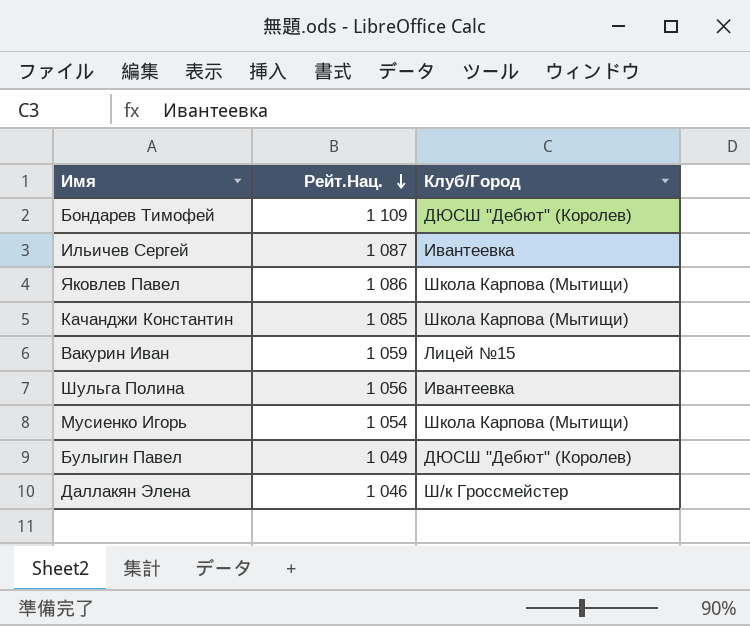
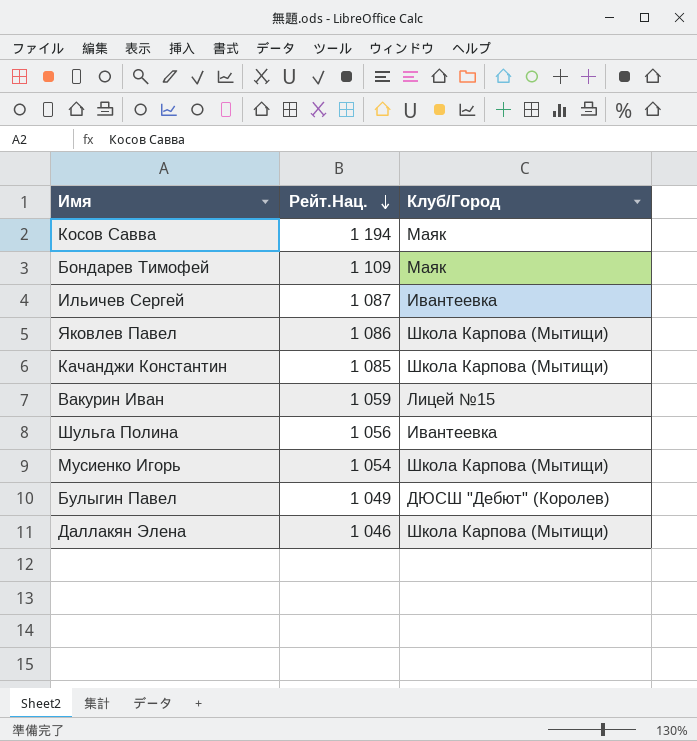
row Косов Савва: none -> 1 194 | Маяк
Бондарев Тимофей | Клуб/Город: ДЮСШ "Дебют" (Королев) -> Маяк
Даллакян Элена | Клуб/Город: Ш/к Гроссмейстер -> Школа Карпова (Мытищи)

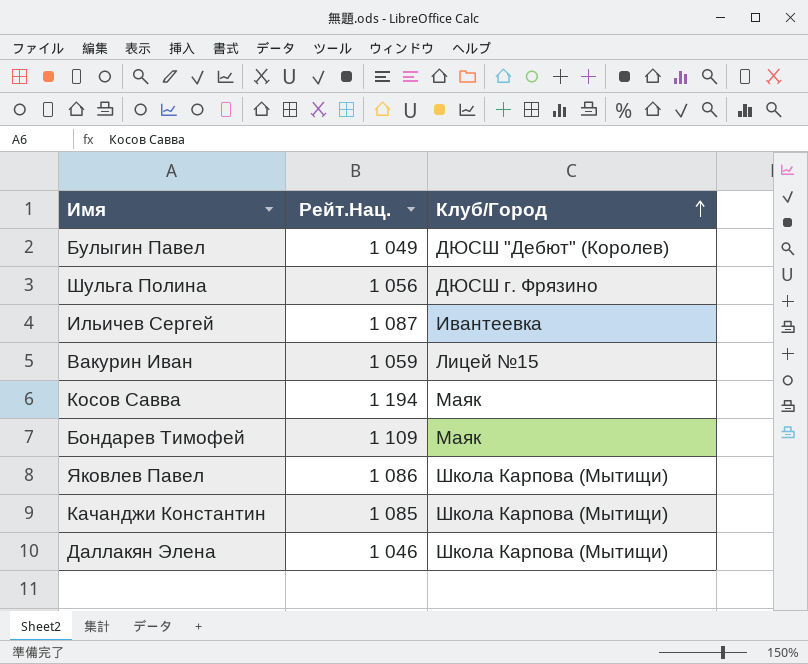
row order: Рейт.Нац. descending -> Клуб/Город ascending
row Мусиенко Игорь: 1 054 | Школа Карпова (Мытищи) -> none
Шульга Полина | Клуб/Город: Ивантеевка -> ДЮСШ г. Фрязино

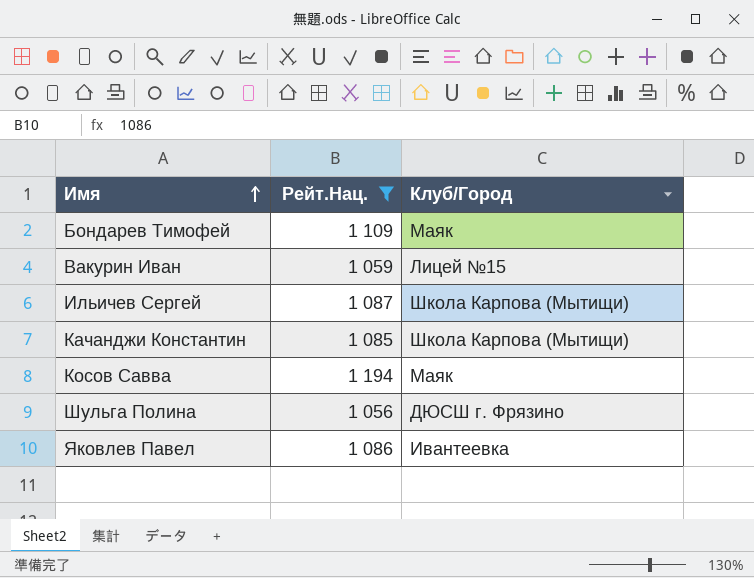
filter: none -> Рейт.Нац. >= 1 056
row order: Клуб/Город ascending -> Имя ascending
Ильичев Сергей | Клуб/Город: Ивантеевка -> Школа Карпова (Мытищи)
Яковлев Павел | Клуб/Город: Школа Карпова (Мытищи) -> Ивантеевка

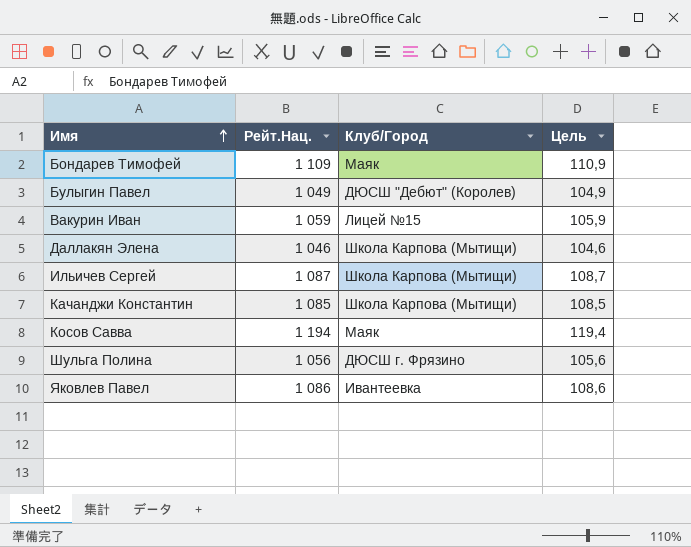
filter: Рейт.Нац. >= 1 056 -> none
column Цель | formula: none -> [Рейт.Нац.] * 0,1

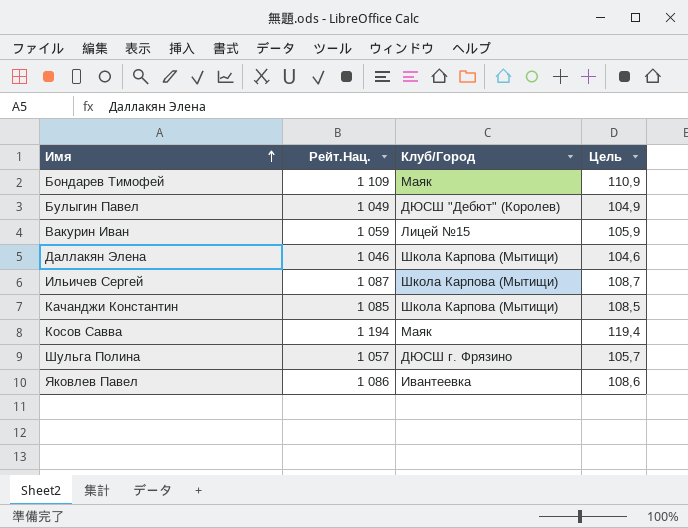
Шульга Полина | Рейт.Нац.: 1 056 -> 1 057
Шульга Полина | Цель: 105,6 -> 105,7

